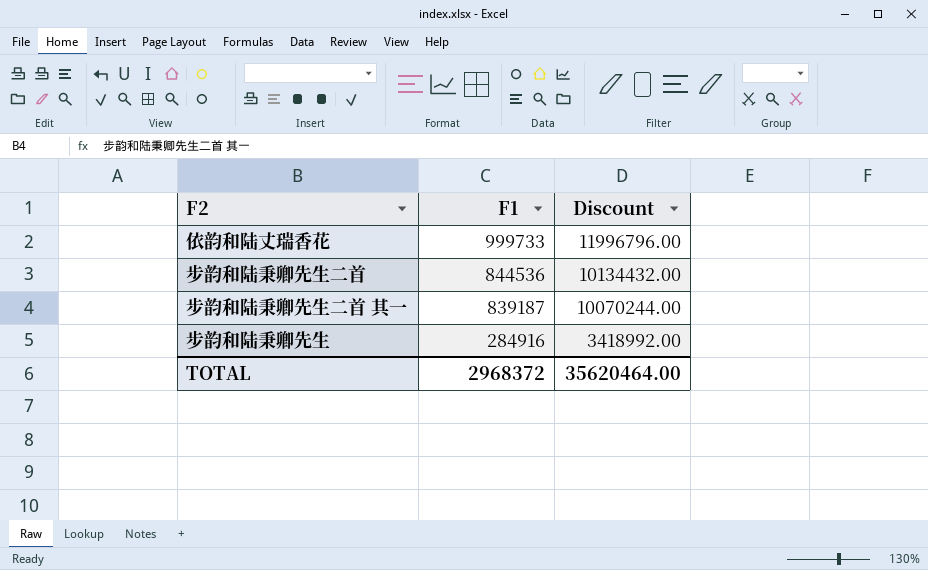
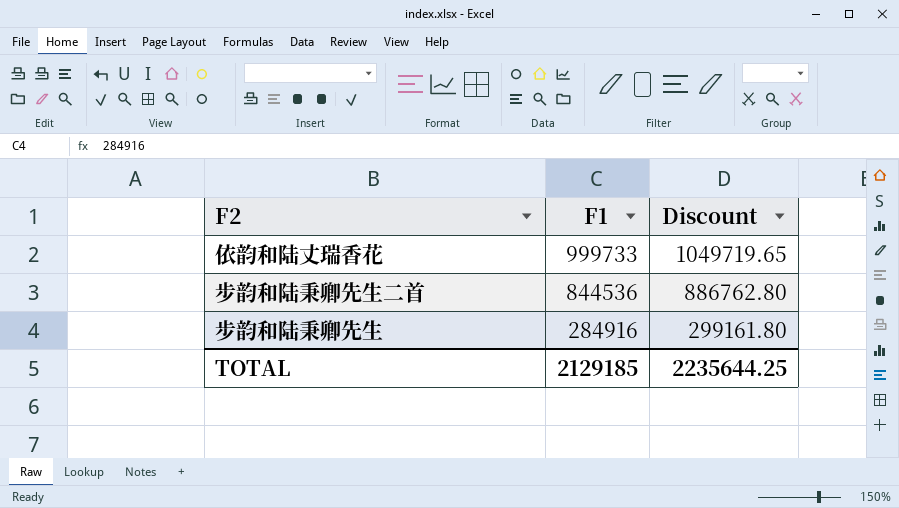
column Discount | formula: [F1] * 12 -> [F1] * 1.05
row 步韵和陆秉卿先生二首 其一: 839187 | 10070244.00 -> none
TOTAL | F1: 2968372 -> 2129185
TOTAL | Discount: 35620464.00 -> 2235644.25

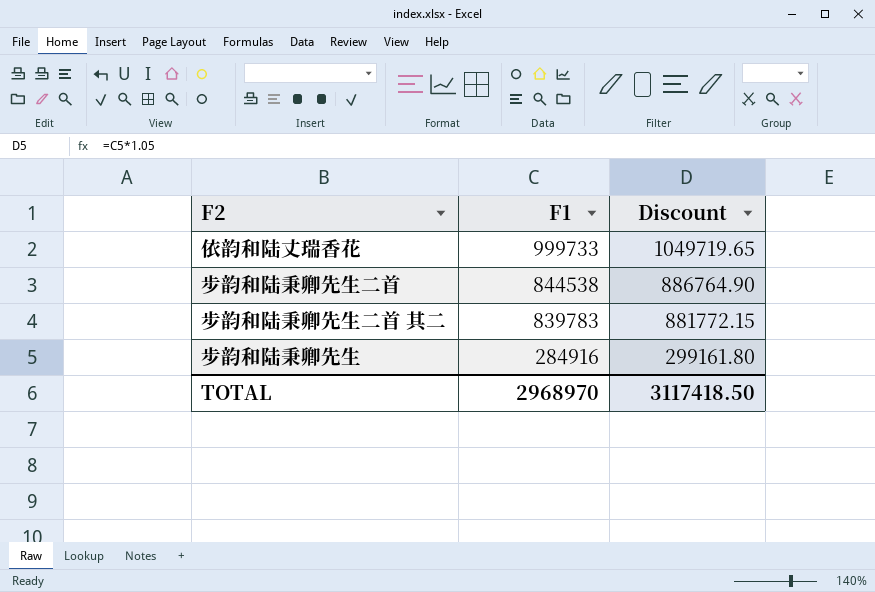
步韵和陆秉卿先生二首 | F1: 844536 -> 844538
步韵和陆秉卿先生二首 | Discount: 886762.80 -> 886764.90
row 步韵和陆秉卿先生二首 其二: none -> 839783 | 881772.15
TOTAL | F1: 2129185 -> 2968970
TOTAL | Discount: 2235644.25 -> 3117418.50

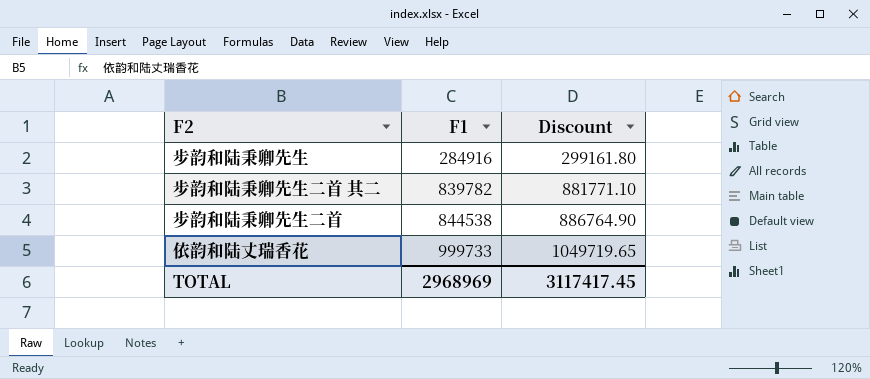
row order: F1 descending -> F1 ascending
步韵和陆秉卿先生二首 其二 | F1: 839783 -> 839782
步韵和陆秉卿先生二首 其二 | Discount: 881772.15 -> 881771.10
TOTAL | F1: 2968970 -> 2968969
TOTAL | Discount: 3117418.50 -> 3117417.45

